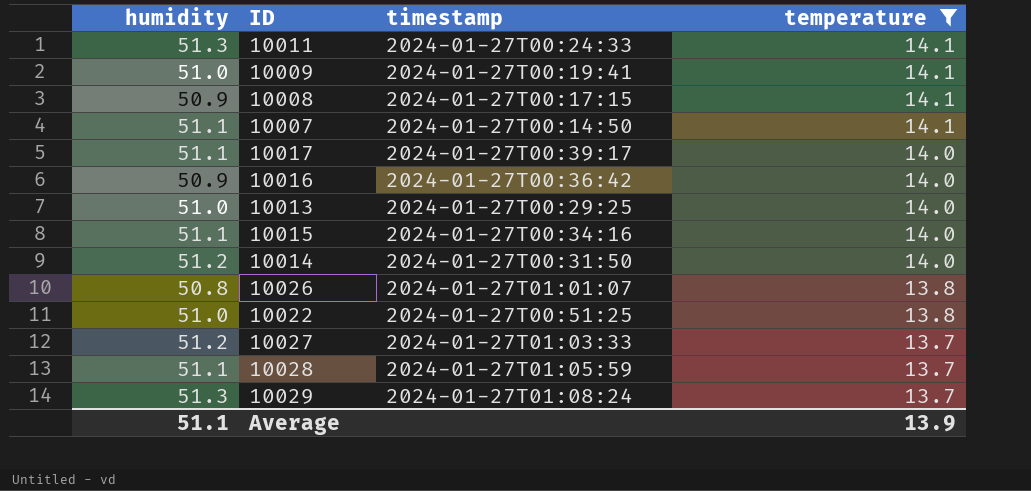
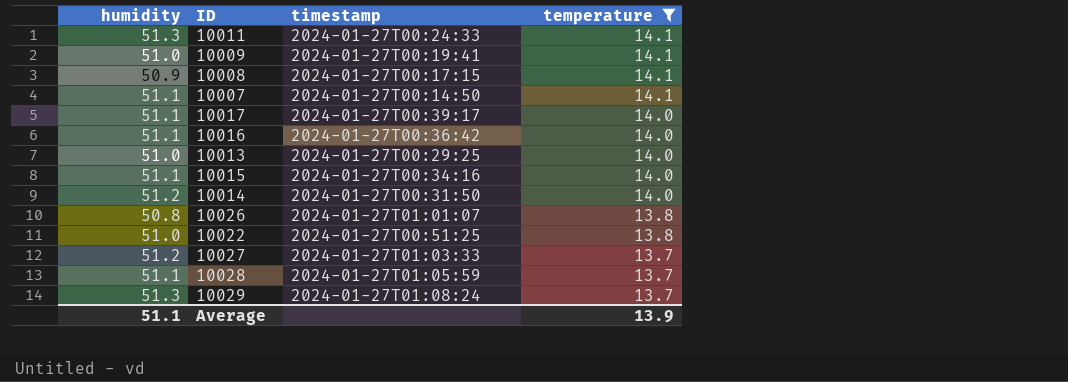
10016 | humidity: 50.9 -> 51.1

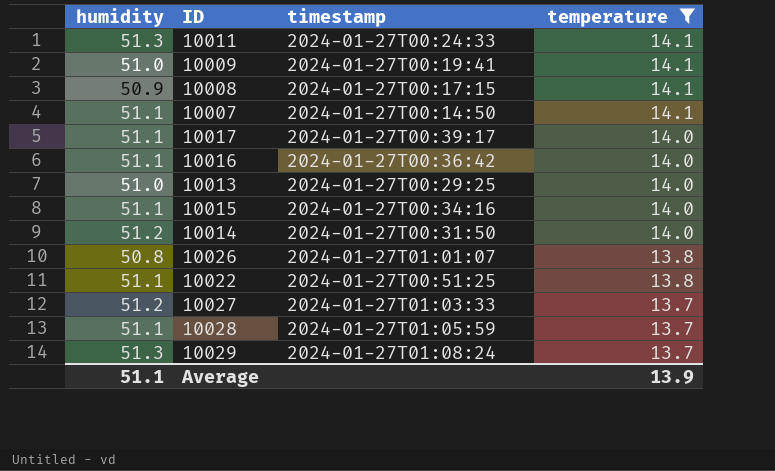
10022 | humidity: 51.0 -> 51.1

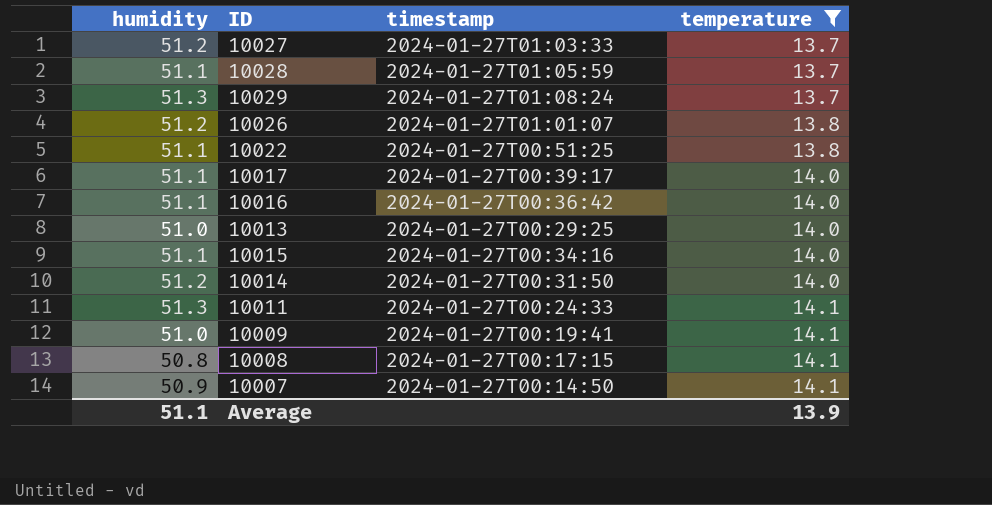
row order: temperature descending -> temperature ascending
10026 | humidity: 50.8 -> 51.2
10008 | humidity: 50.9 -> 50.8
10007 | humidity: 51.1 -> 50.9

